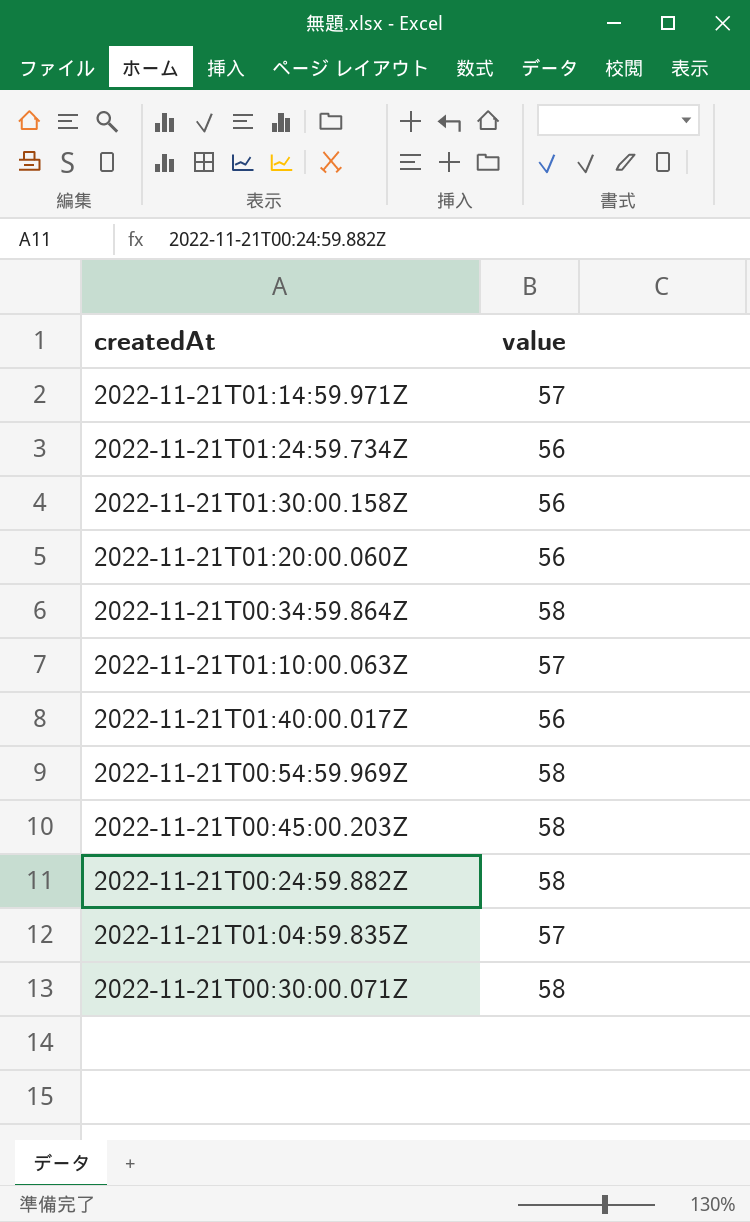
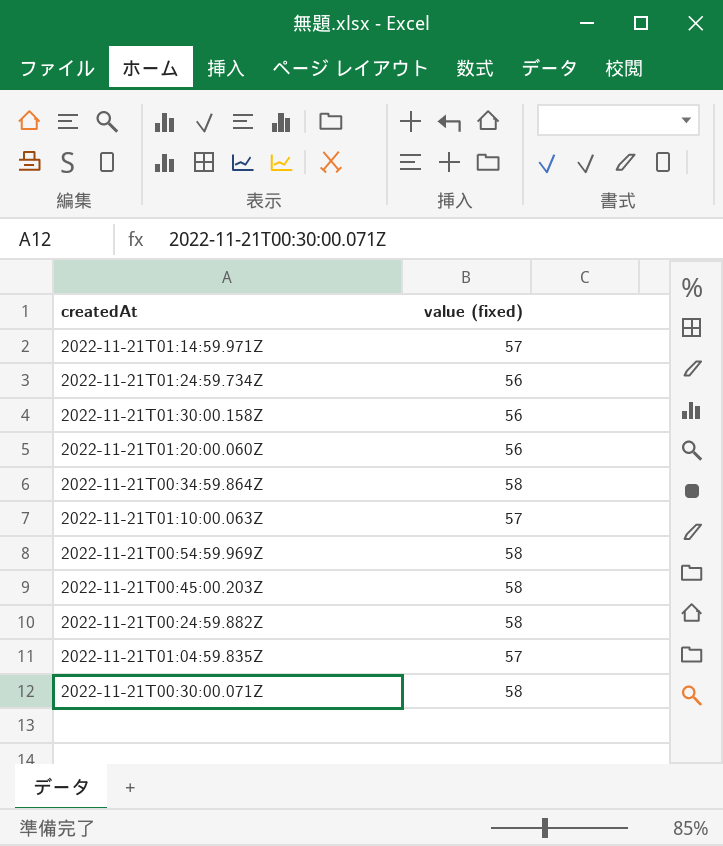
column name: value -> value (fixed)
row 2022-11-21T01:40:00.017Z: 56 -> none

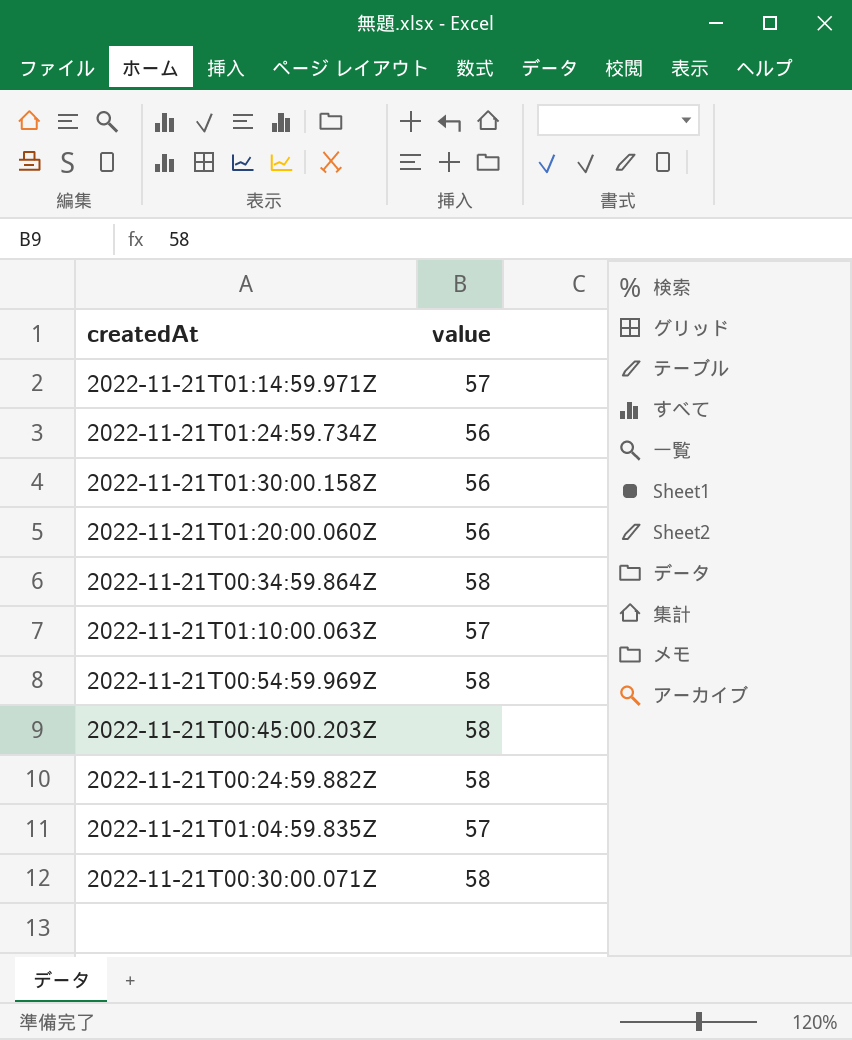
column name: value (fixed) -> value

